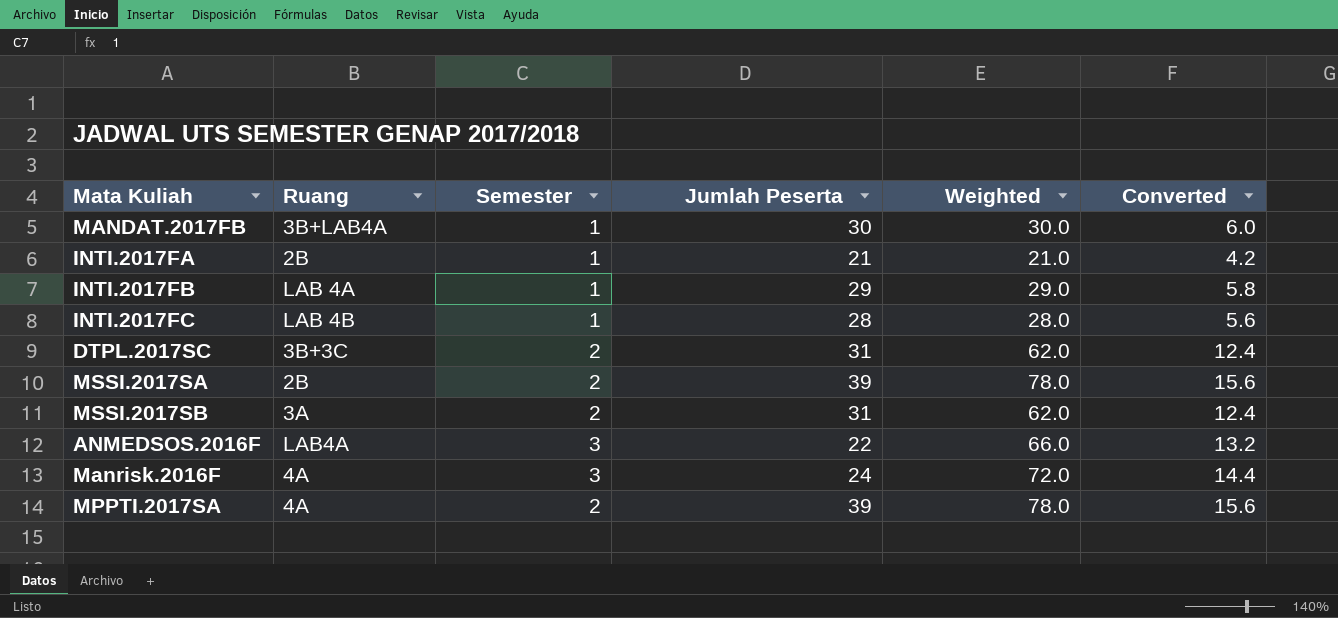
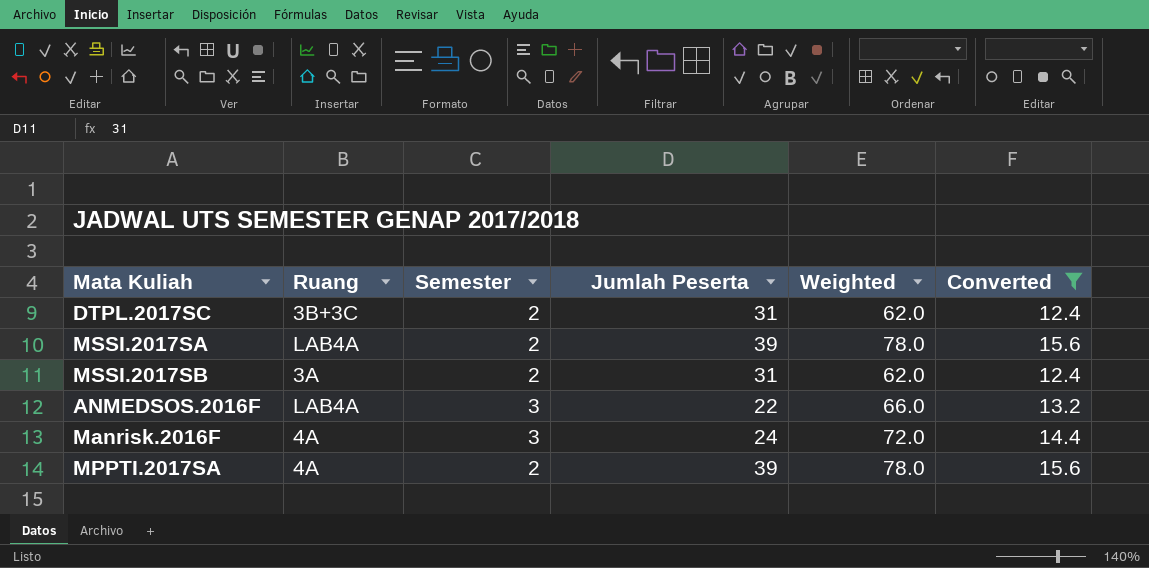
filter: none -> Converted >= 12.4
MSSI.2017SA | Ruang: 2B -> LAB4A

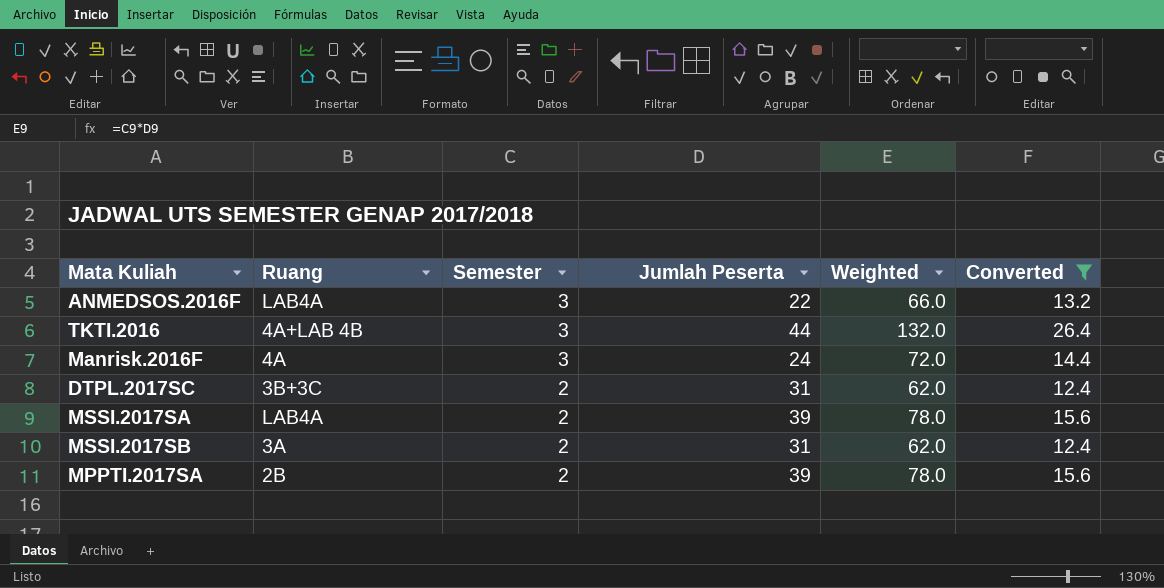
row order: none -> Semester descending
row TKTI.2016: none -> 4A+LAB 4B | 3 | 44 | 132.0 | 26.4
MPPTI.2017SA | Ruang: 4A -> 2B

